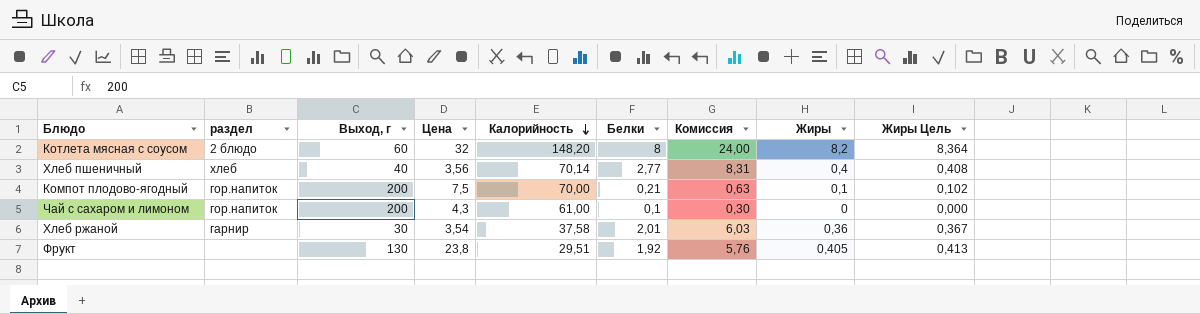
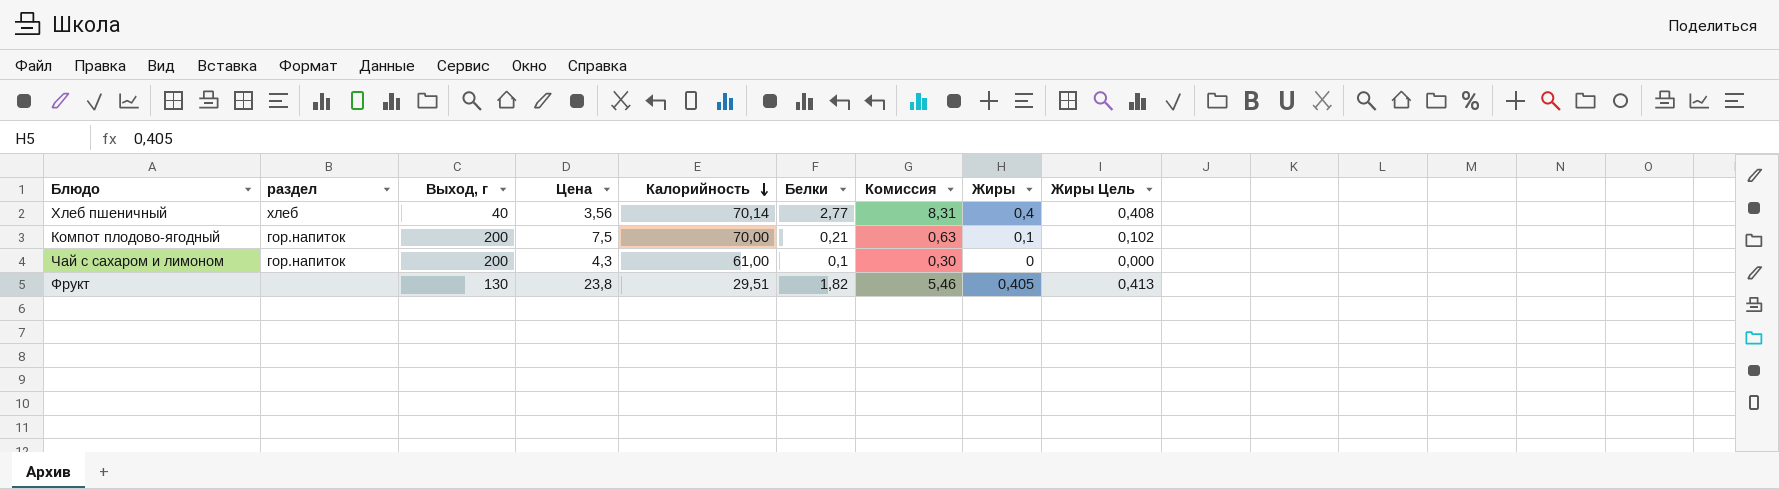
row Котлета мясная с соусом: 2 блюдо | 60 | 32 | 148,20 | 8 | 24,00 | 8,2 | 8,364 -> none
row Хлеб ржаной: гарнир | 30 | 3,54 | 37,58 | 2,01 | 6,03 | 0,36 | 0,367 -> none
Фрукт | Белки: 1,92 -> 1,82
Фрукт | Комиссия: 5,76 -> 5,46

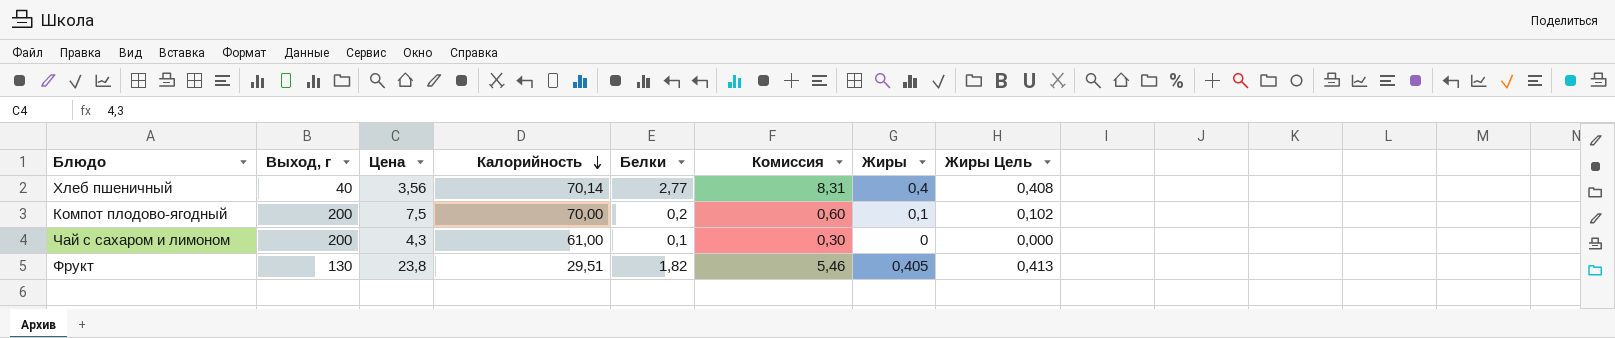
column раздел | position: 2 -> none
Компот плодово-ягодный | Белки: 0,21 -> 0,2
Компот плодово-ягодный | Комиссия: 0,63 -> 0,60

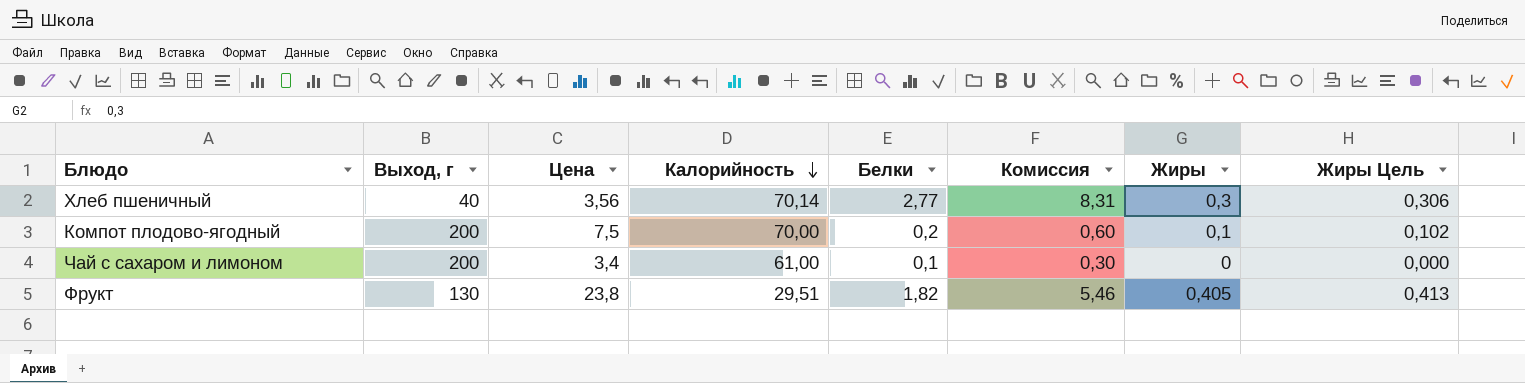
Хлеб пшеничный | Жиры: 0,4 -> 0,3
Хлеб пшеничный | Жиры Цель: 0,408 -> 0,306
Чай с сахаром и лимоном | Цена: 4,3 -> 3,4

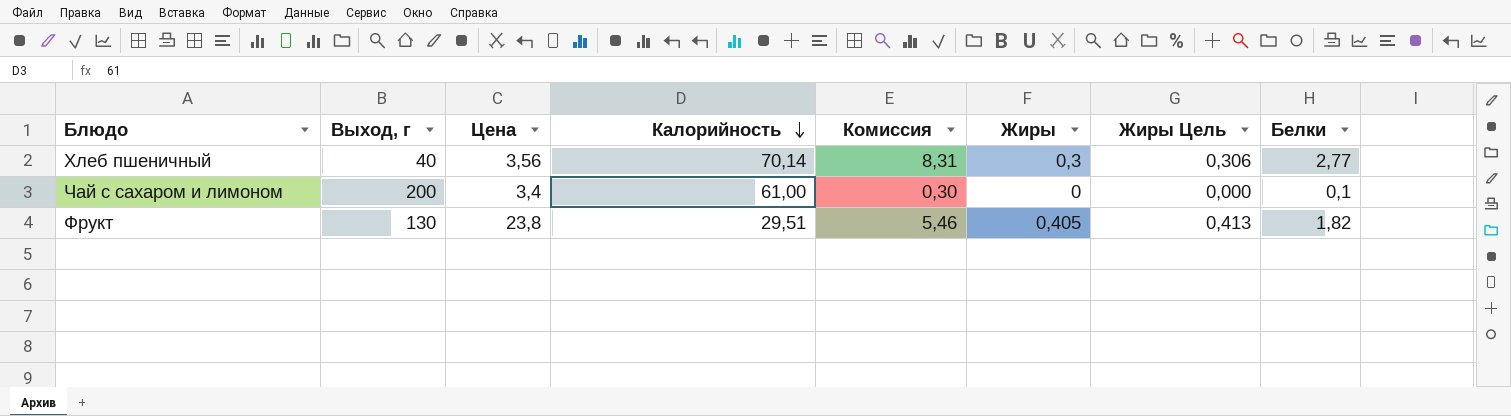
column Белки | position: 5 -> 8
row Компот плодово-ягодный: 200 | 7,5 | 70,00 | 0,2 | 0,60 | 0,1 | 0,102 -> none

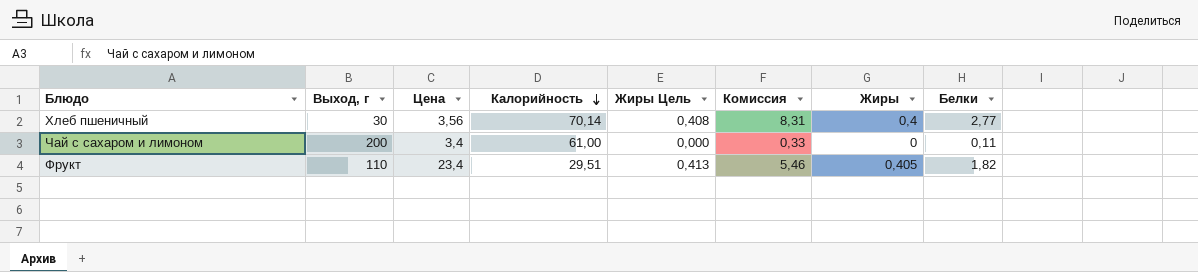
column Жиры Цель | position: 7 -> 5
Хлеб пшеничный | Выход, г: 40 -> 30
Хлеб пшеничный | Жиры Цель: 0,306 -> 0,408
Хлеб пшеничный | Жиры: 0,3 -> 0,4
Чай с сахаром и лимоном | Комиссия: 0,30 -> 0,33
Чай с сахаром и лимоном | Белки: 0,1 -> 0,11
Фрукт | Выход, г: 130 -> 110
Фрукт | Цена: 23,8 -> 23,4

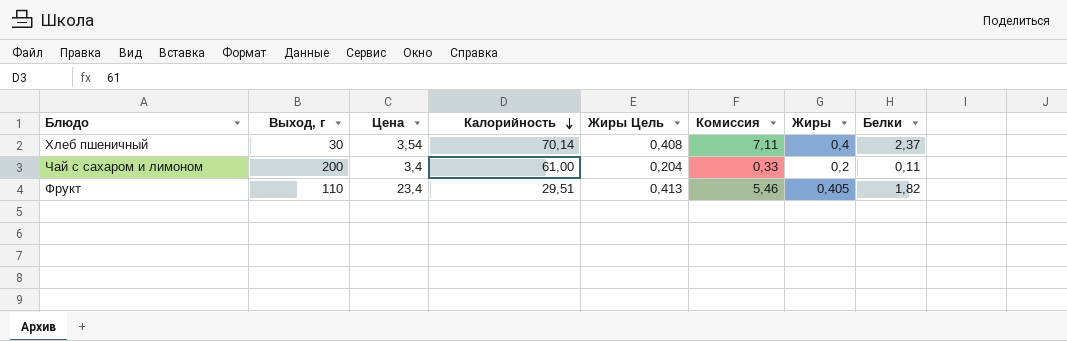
Хлеб пшеничный | Цена: 3,56 -> 3,54
Хлеб пшеничный | Комиссия: 8,31 -> 7,11
Хлеб пшеничный | Белки: 2,77 -> 2,37
Чай с сахаром и лимоном | Жиры Цель: 0,000 -> 0,204
Чай с сахаром и лимоном | Жиры: 0 -> 0,2

